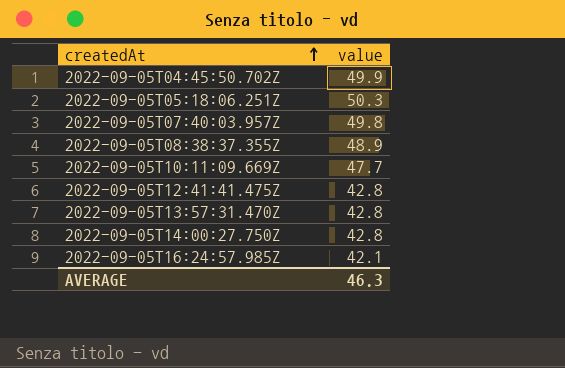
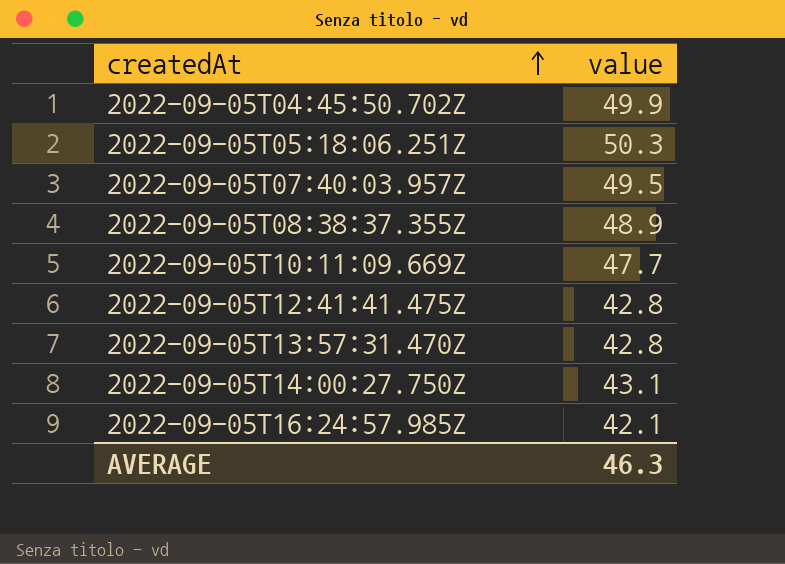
2022-09-05T07:40:03.957Z | value: 49.8 -> 49.5
2022-09-05T14:00:27.750Z | value: 42.8 -> 43.1

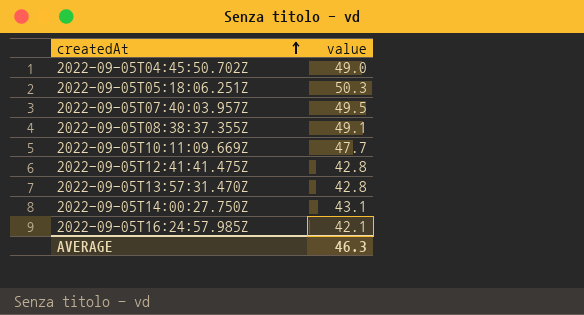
2022-09-05T04:45:50.702Z | value: 49.9 -> 49.0
2022-09-05T08:38:37.355Z | value: 48.9 -> 49.1

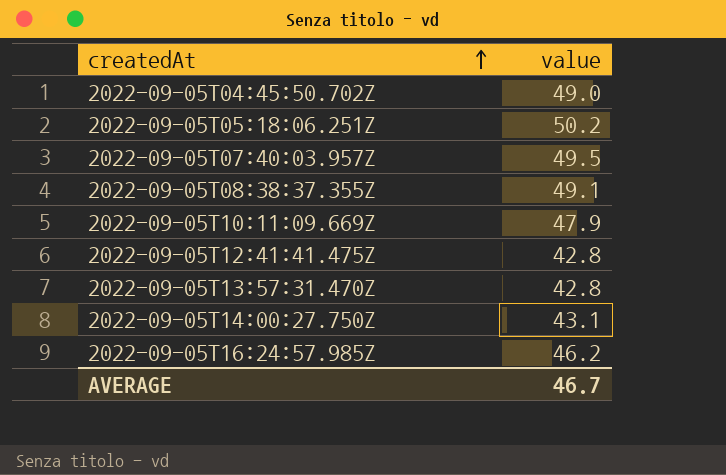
2022-09-05T05:18:06.251Z | value: 50.3 -> 50.2
2022-09-05T10:11:09.669Z | value: 47.7 -> 47.9
2022-09-05T16:24:57.985Z | value: 42.1 -> 46.2
AVERAGE | value: 46.3 -> 46.7

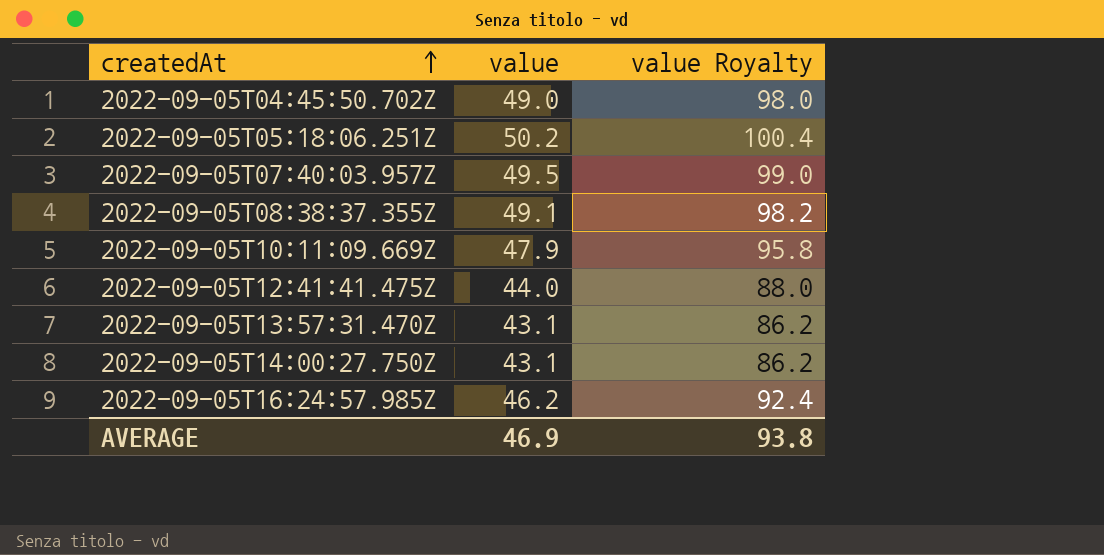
column value Royalty | formula: none -> [value] * 2
2022-09-05T12:41:41.475Z | value: 42.8 -> 44.0
2022-09-05T13:57:31.470Z | value: 42.8 -> 43.1
AVERAGE | value: 46.7 -> 46.9

